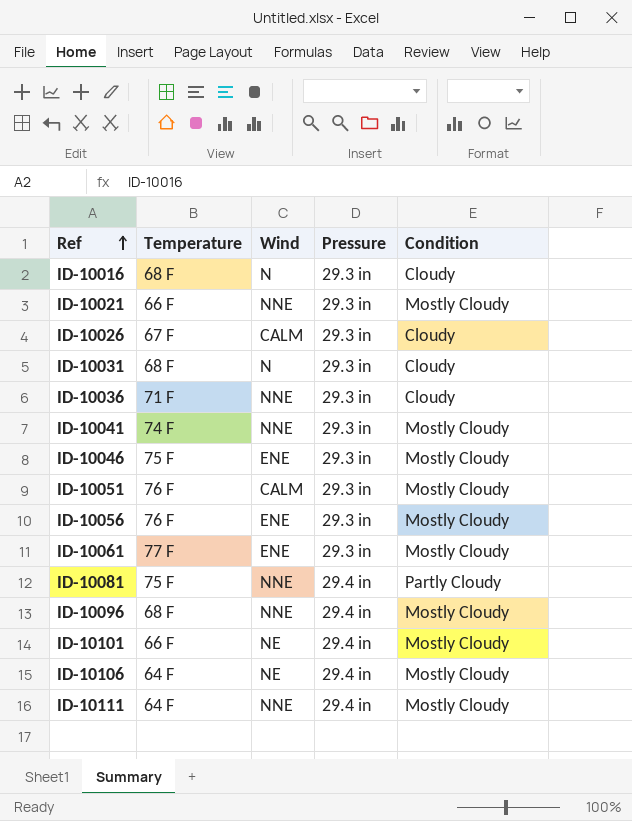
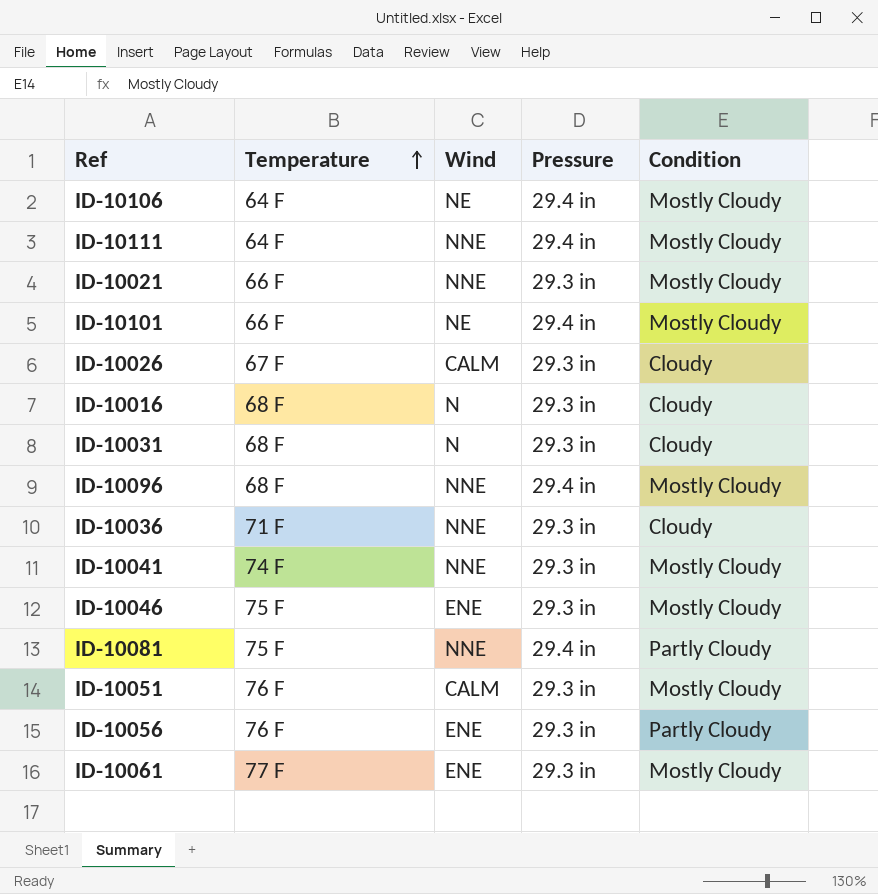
row order: Ref ascending -> Temperature ascending
ID-10056 | Condition: Mostly Cloudy -> Partly Cloudy

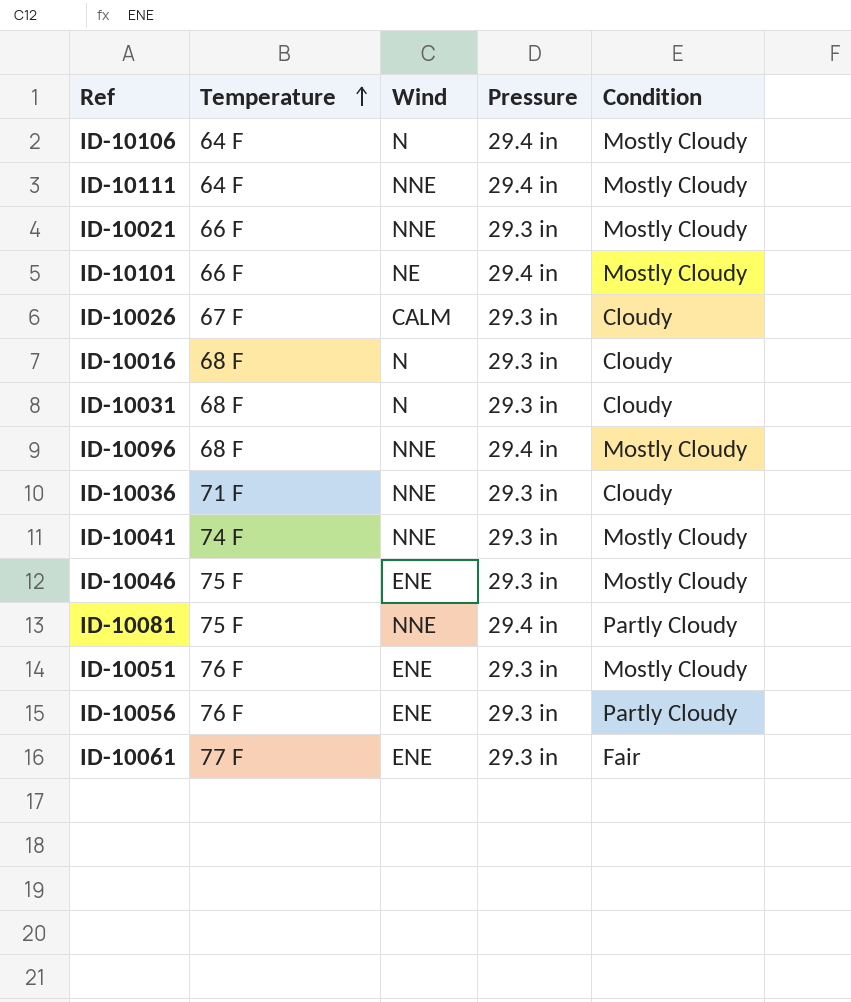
ID-10106 | Wind: NE -> N
ID-10051 | Wind: CALM -> ENE
ID-10061 | Condition: Mostly Cloudy -> Fair

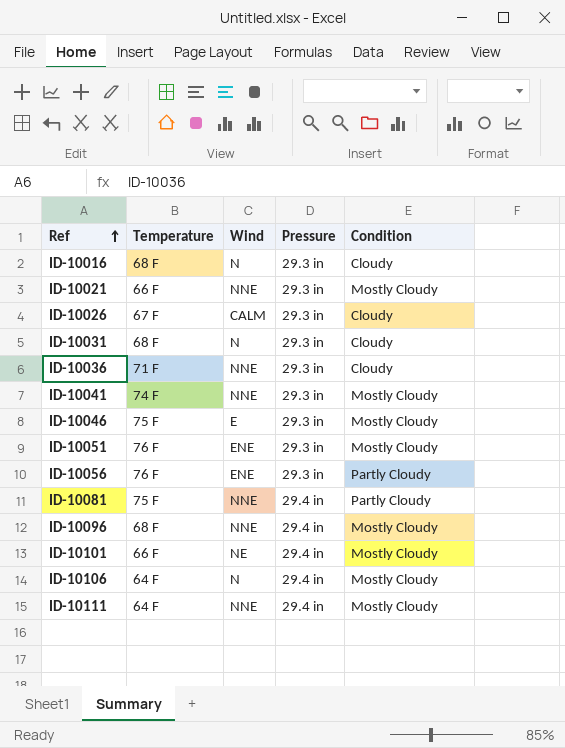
row order: Temperature ascending -> Ref ascending
row ID-10061: 77 F | ENE | 29.3 in | Fair -> none
ID-10046 | Wind: ENE -> E

